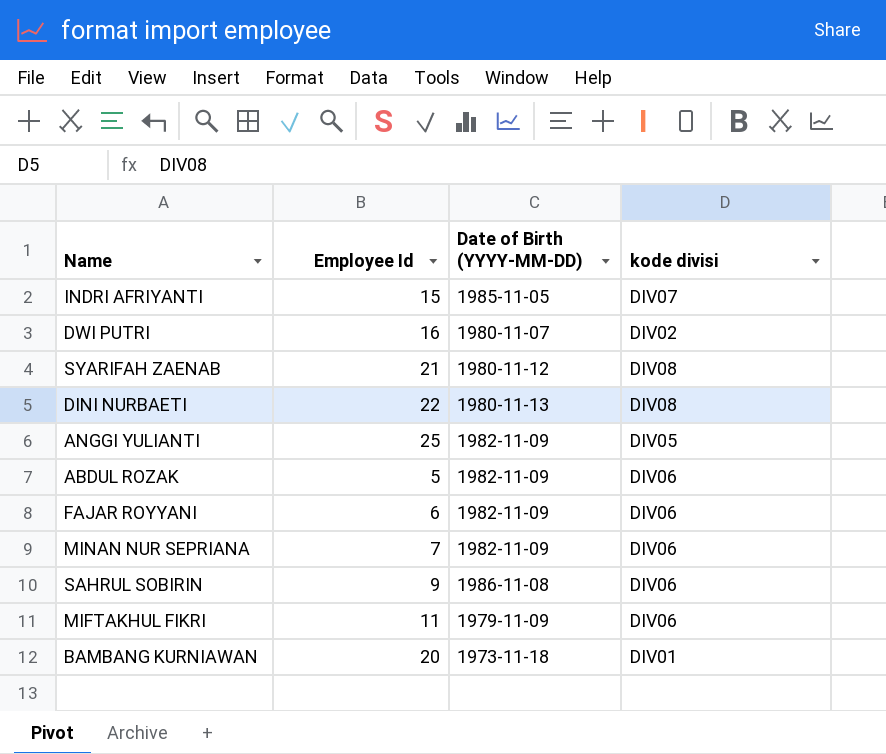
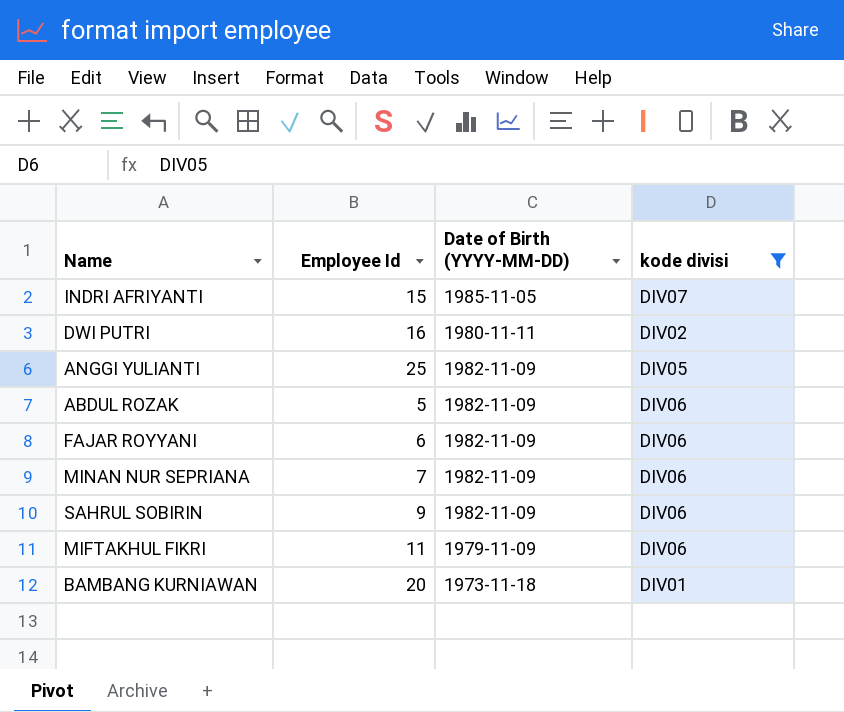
filter: none -> kode divisi != DIV08
DWI PUTRI | Date of Birth (YYYY-MM-DD): 1980-11-07 -> 1980-11-11
SAHRUL SOBIRIN | Date of Birth (YYYY-MM-DD): 1986-11-08 -> 1982-11-09

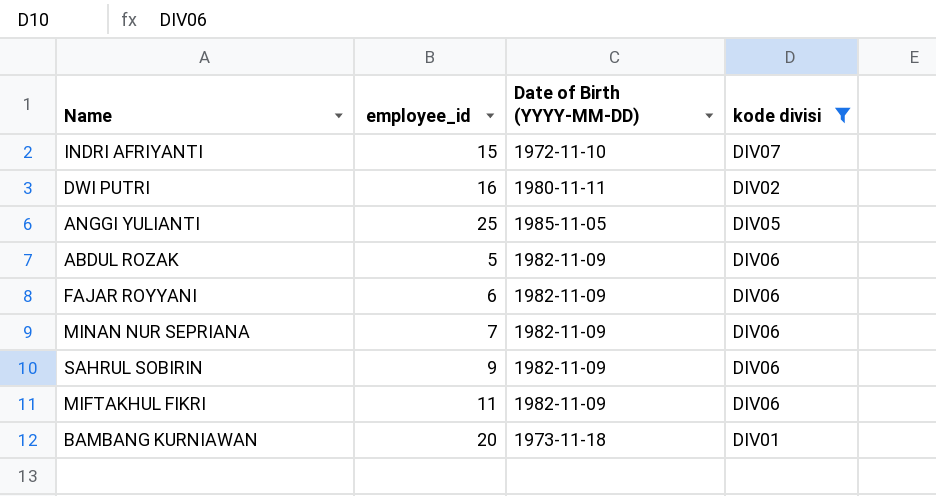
column name: Employee Id -> employee_id
INDRI AFRIYANTI | Date of Birth (YYYY-MM-DD): 1985-11-05 -> 1972-11-10
ANGGI YULIANTI | Date of Birth (YYYY-MM-DD): 1982-11-09 -> 1985-11-05
MIFTAKHUL FIKRI | Date of Birth (YYYY-MM-DD): 1979-11-09 -> 1982-11-09

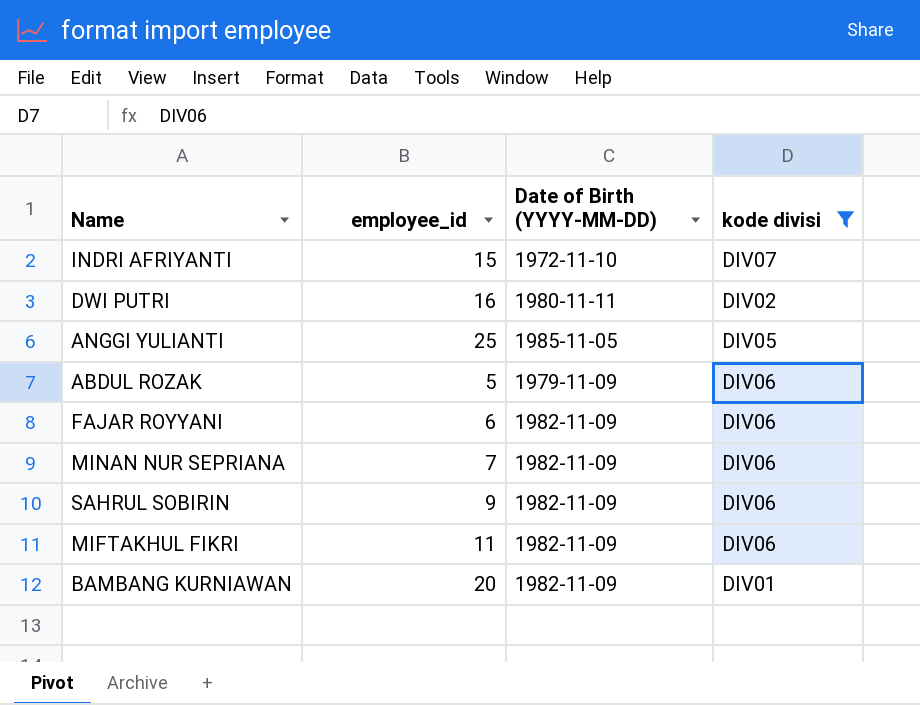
ABDUL ROZAK | Date of Birth (YYYY-MM-DD): 1982-11-09 -> 1979-11-09
BAMBANG KURNIAWAN | Date of Birth (YYYY-MM-DD): 1973-11-18 -> 1982-11-09

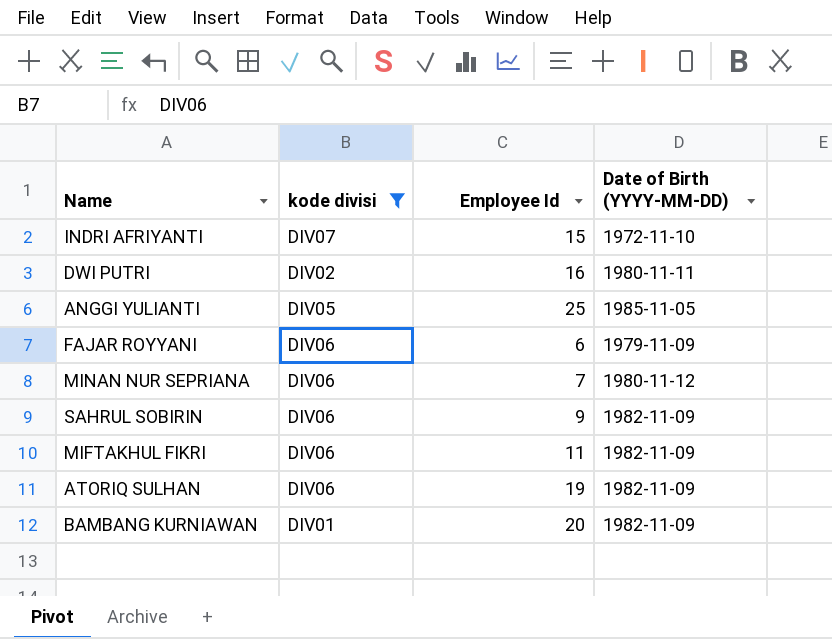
column kode divisi | position: 4 -> 2
column name: employee_id -> Employee Id
row ABDUL ROZAK: 5 | 1979-11-09 | DIV06 -> none
FAJAR ROYYANI | Date of Birth (YYYY-MM-DD): 1982-11-09 -> 1979-11-09
MINAN NUR SEPRIANA | Date of Birth (YYYY-MM-DD): 1982-11-09 -> 1980-11-12
row ATORIQ SULHAN: none -> DIV06 | 19 | 1982-11-09

